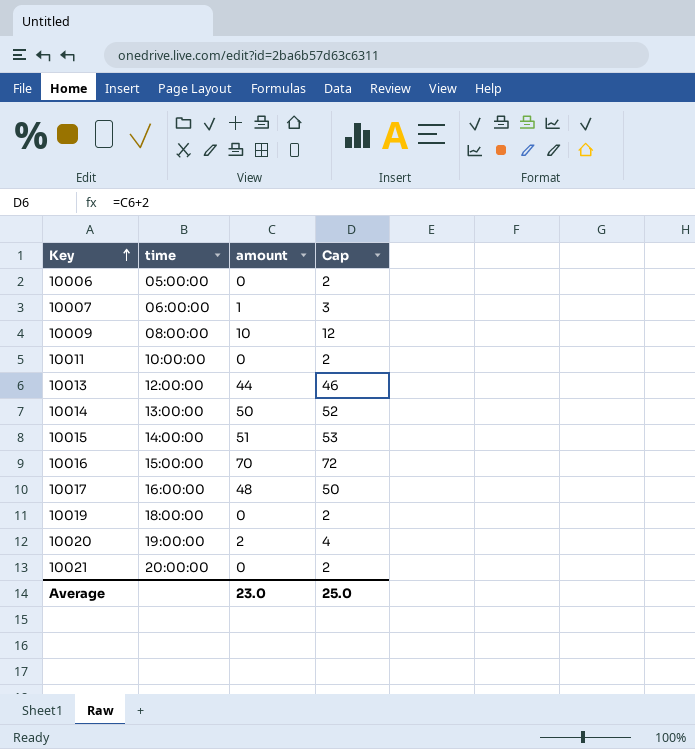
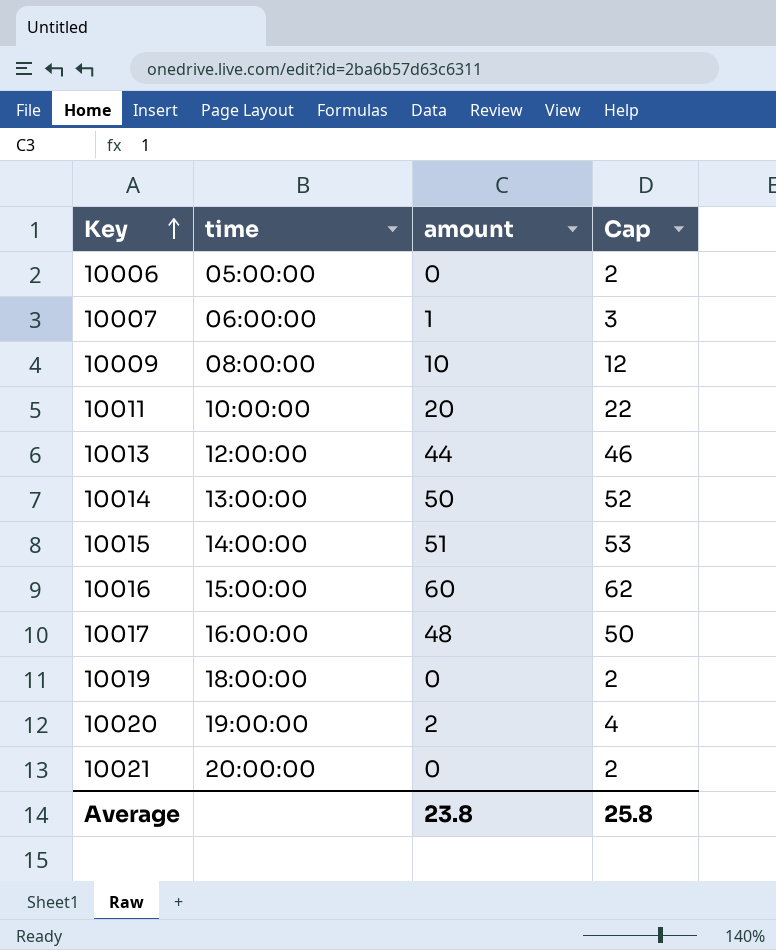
10011 | amount: 0 -> 20
10011 | Cap: 2 -> 22
10016 | amount: 70 -> 60
10016 | Cap: 72 -> 62
Average | amount: 23.0 -> 23.8
Average | Cap: 25.0 -> 25.8

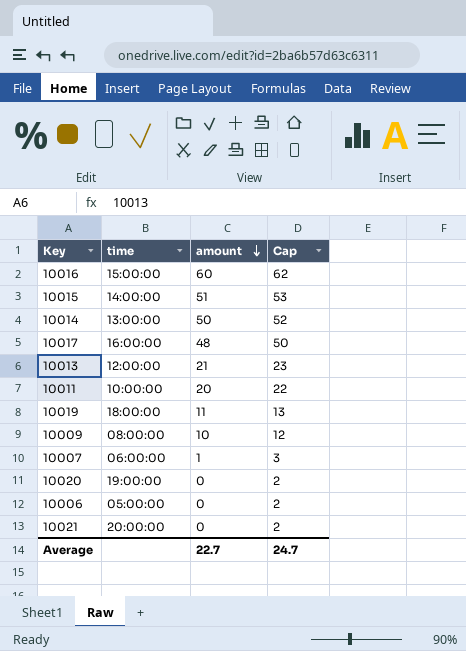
row order: Key ascending -> amount descending
10013 | amount: 44 -> 21
10013 | Cap: 46 -> 23
10019 | amount: 0 -> 11
10019 | Cap: 2 -> 13
10020 | amount: 2 -> 0
10020 | Cap: 4 -> 2
Average | amount: 23.8 -> 22.7
Average | Cap: 25.8 -> 24.7

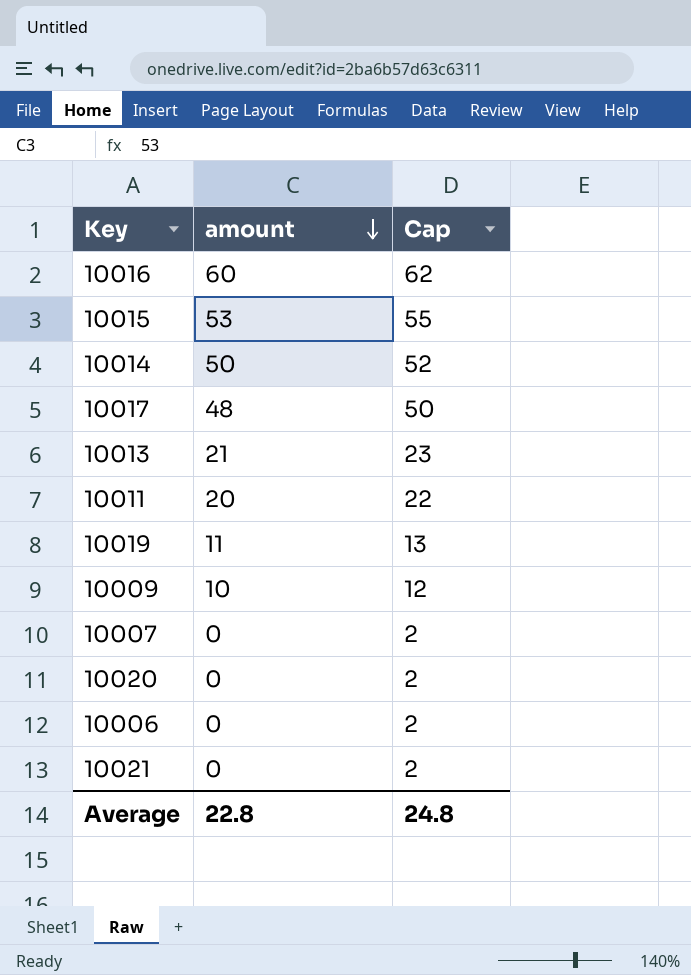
column time | position: 2 -> none
10015 | amount: 51 -> 53
10015 | Cap: 53 -> 55
10007 | amount: 1 -> 0
10007 | Cap: 3 -> 2
Average | amount: 22.7 -> 22.8
Average | Cap: 24.7 -> 24.8

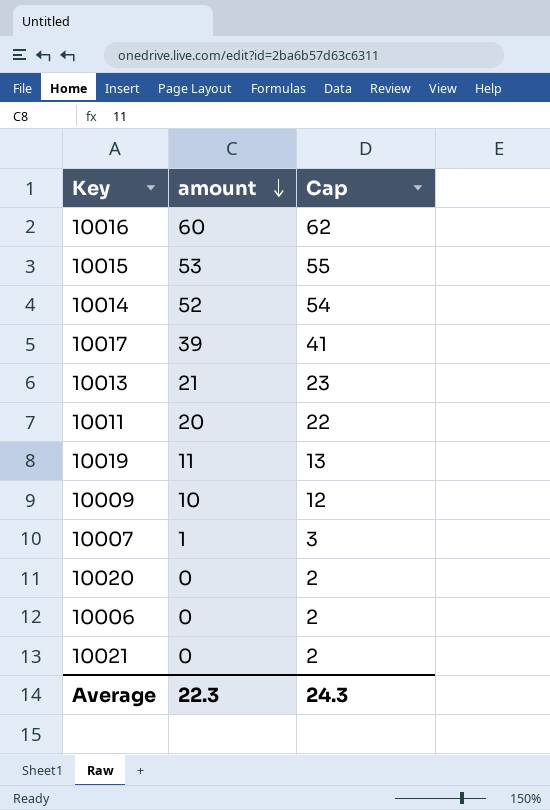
10014 | amount: 50 -> 52
10014 | Cap: 52 -> 54
10017 | amount: 48 -> 39
10017 | Cap: 50 -> 41
10007 | amount: 0 -> 1
10007 | Cap: 2 -> 3
Average | amount: 22.8 -> 22.3
Average | Cap: 24.8 -> 24.3

